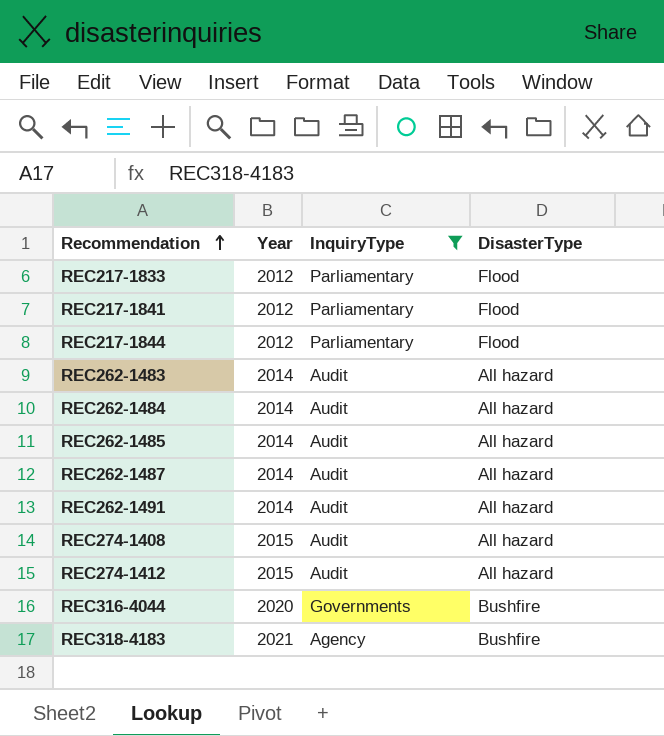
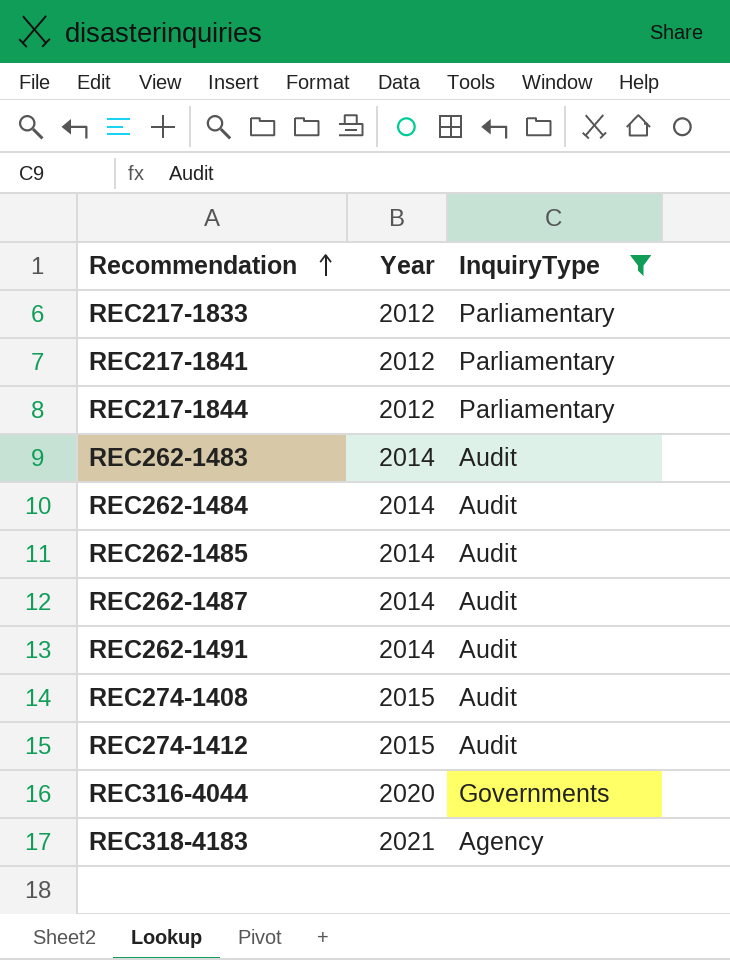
column DisasterType | position: 4 -> none

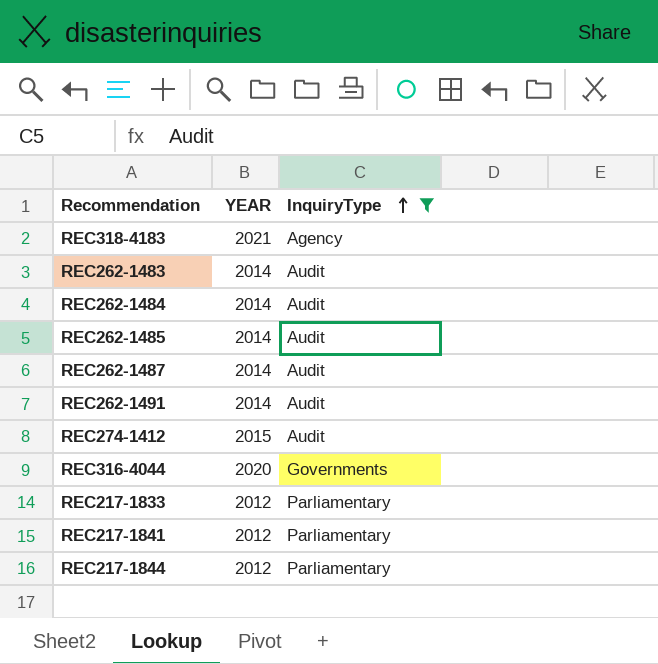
row order: Recommendation ascending -> InquiryType ascending
column name: Year -> YEAR
row REC274-1408: 2015 | Audit -> none

